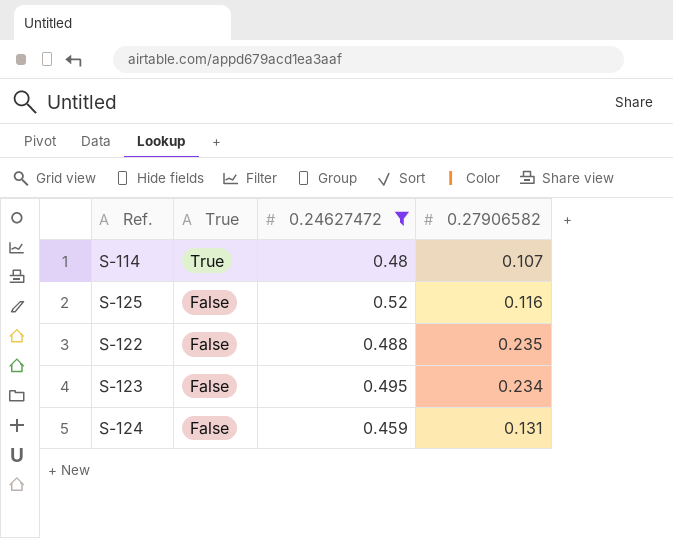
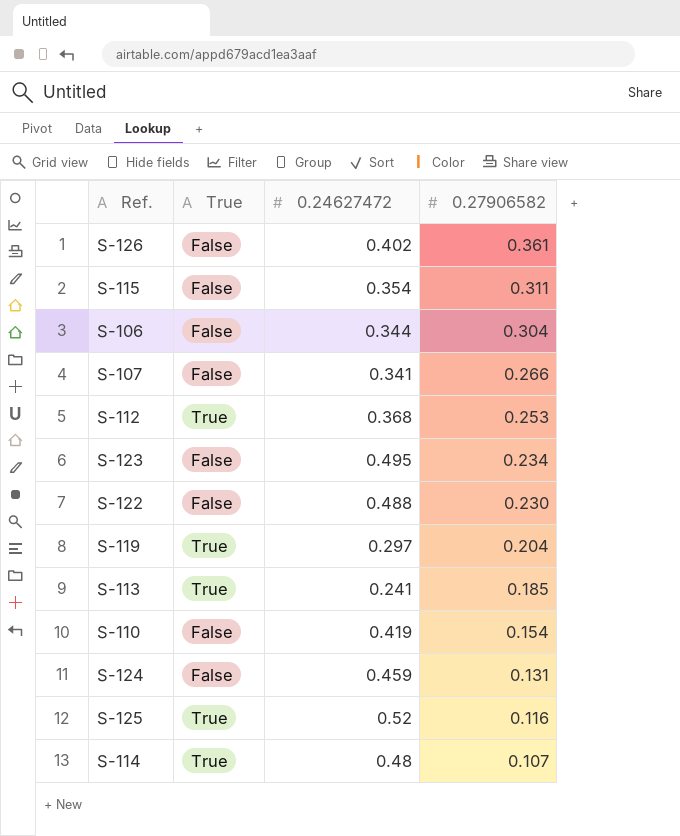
filter: 0.24627472 >= 0.459 -> none
row order: True descending -> 0.27906582 descending
S-122 | 0.27906582: 0.235 -> 0.230
S-125 | True: False -> True

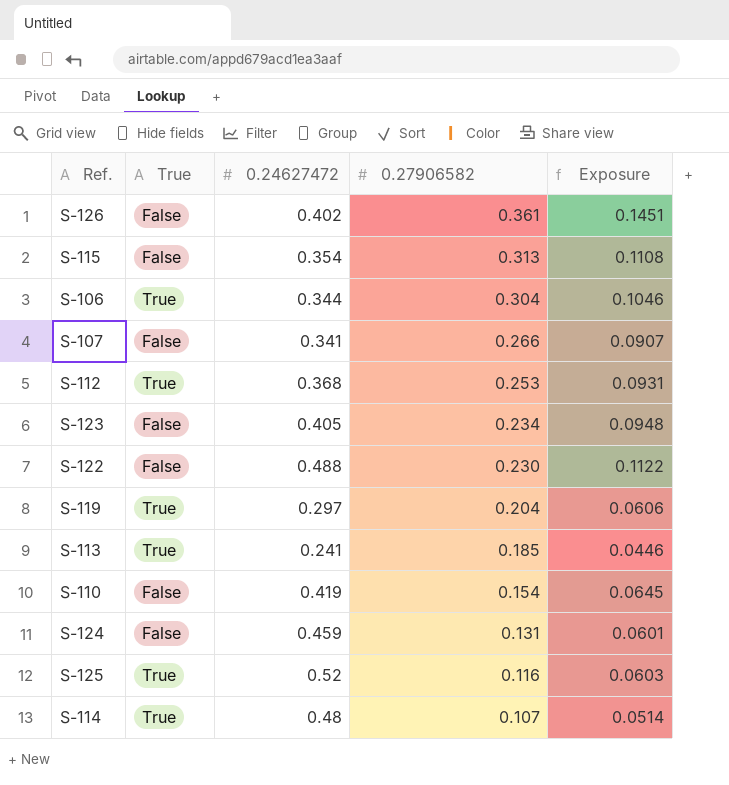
column Exposure | formula: none -> [0.24627472] * [0.27906582]
S-115 | 0.27906582: 0.311 -> 0.313
S-106 | True: False -> True
S-123 | 0.24627472: 0.495 -> 0.405

